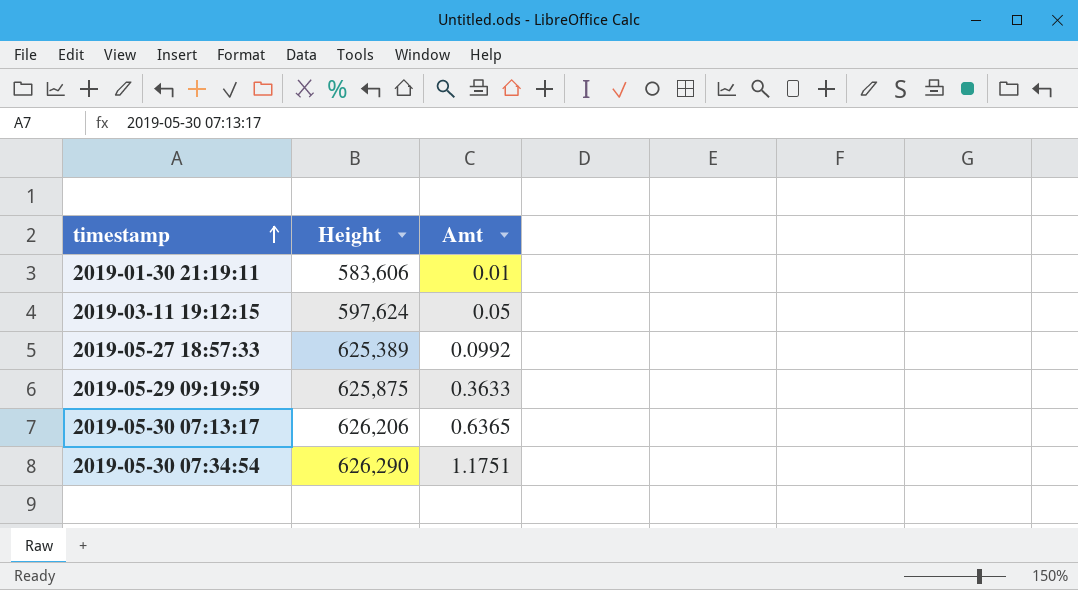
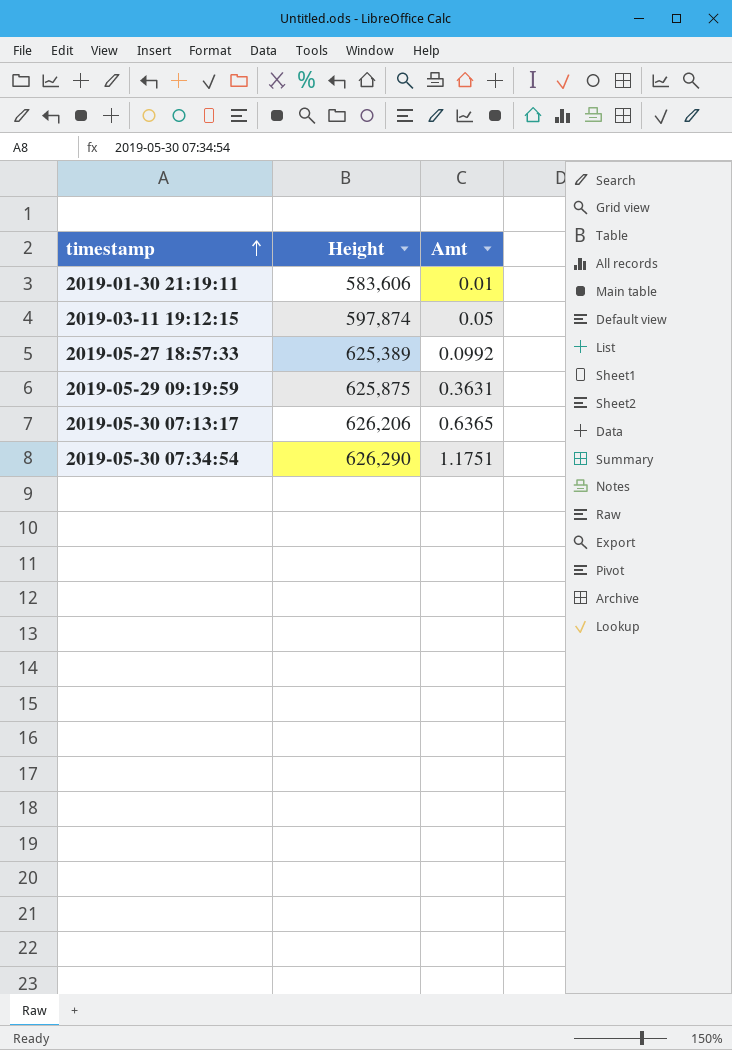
2019-03-11 19:12:15 | Height: 597,624 -> 597,874
2019-05-29 09:19:59 | Amt: 0.3633 -> 0.3631

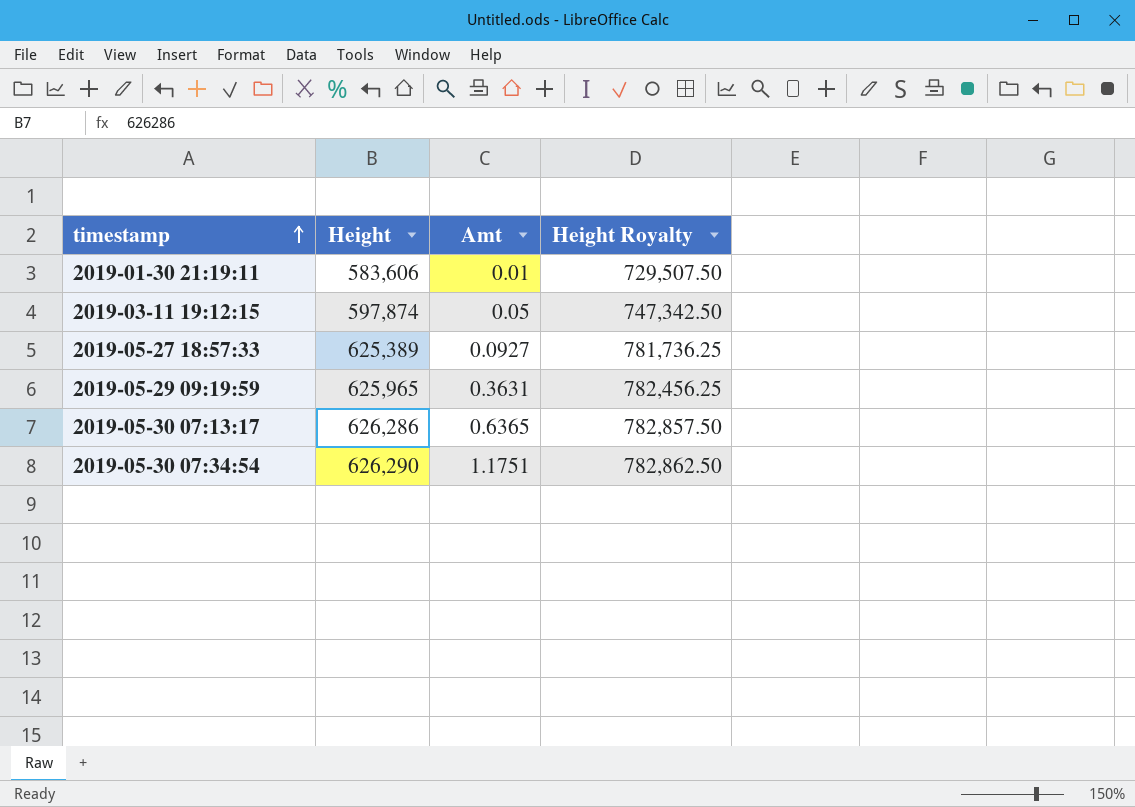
column Height Royalty | formula: none -> [Height] * 1.25
2019-05-27 18:57:33 | Amt: 0.0992 -> 0.0927
2019-05-29 09:19:59 | Height: 625,875 -> 625,965
2019-05-30 07:13:17 | Height: 626,206 -> 626,286

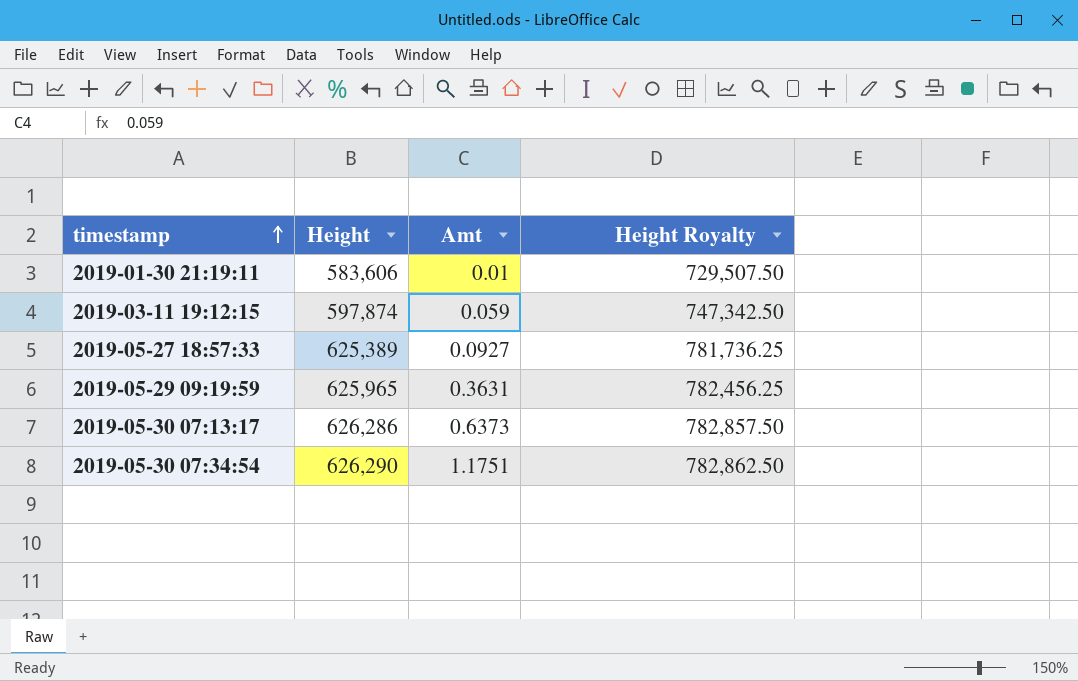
2019-03-11 19:12:15 | Amt: 0.05 -> 0.059
2019-05-30 07:13:17 | Amt: 0.6365 -> 0.6373

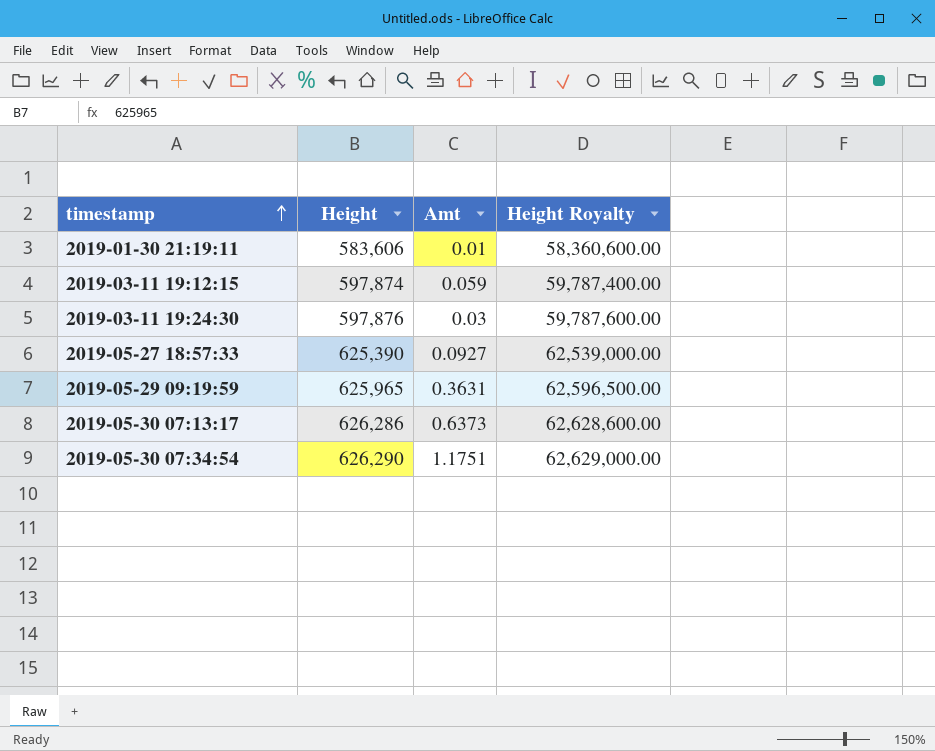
column Height Royalty | formula: [Height] * 1.25 -> [Height] * 100
row 2019-03-11 19:24:30: none -> 597,876 | 0.03 | 59,787,600.00
2019-05-27 18:57:33 | Height: 625,389 -> 625,390

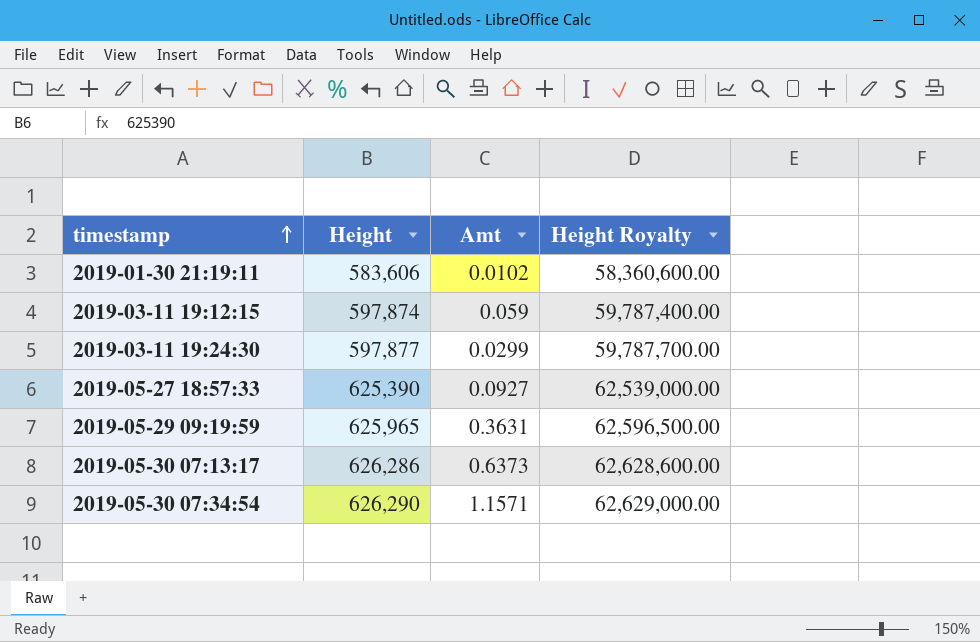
2019-01-30 21:19:11 | Amt: 0.01 -> 0.0102
2019-03-11 19:24:30 | Height: 597,876 -> 597,877
2019-03-11 19:24:30 | Amt: 0.03 -> 0.0299
2019-03-11 19:24:30 | Height Royalty: 59,787,600.00 -> 59,787,700.00
2019-05-30 07:34:54 | Amt: 1.1751 -> 1.1571

